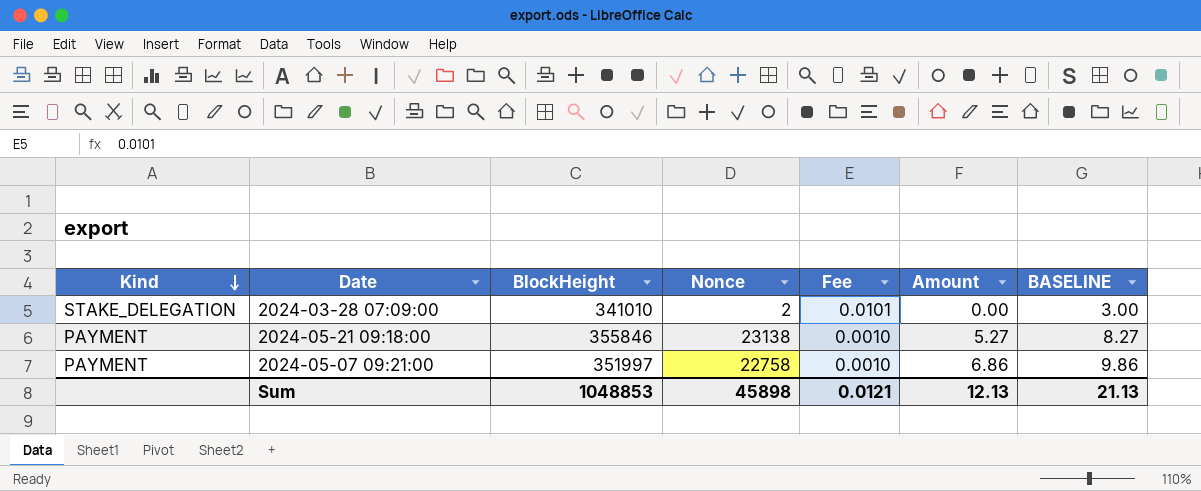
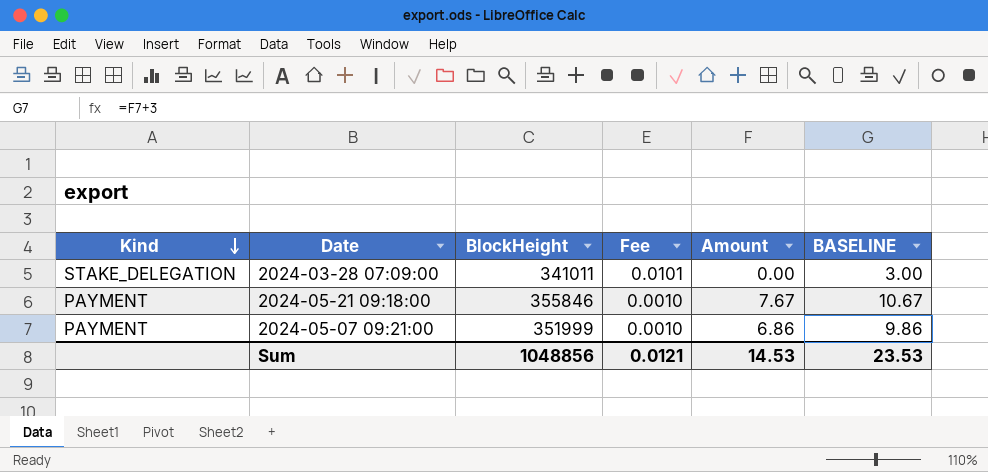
column Nonce | position: 4 -> none
2024-03-28 07:09:00 | BlockHeight: 341010 -> 341011
2024-05-21 09:18:00 | Amount: 5.27 -> 7.67
2024-05-21 09:18:00 | BASELINE: 8.27 -> 10.67
2024-05-07 09:21:00 | BlockHeight: 351997 -> 351999
Sum | BlockHeight: 1048853 -> 1048856
Sum | Amount: 12.13 -> 14.53
Sum | BASELINE: 21.13 -> 23.53

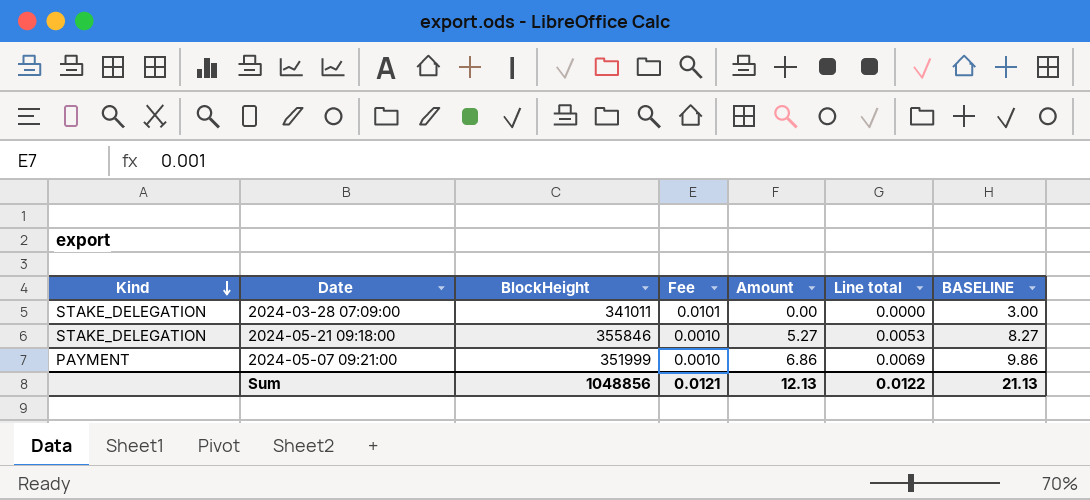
column Line total | formula: none -> [Fee] * [Amount]
2024-05-21 09:18:00 | Kind: PAYMENT -> STAKE_DELEGATION
2024-05-21 09:18:00 | Amount: 7.67 -> 5.27
2024-05-21 09:18:00 | BASELINE: 10.67 -> 8.27
Sum | Amount: 14.53 -> 12.13
Sum | BASELINE: 23.53 -> 21.13

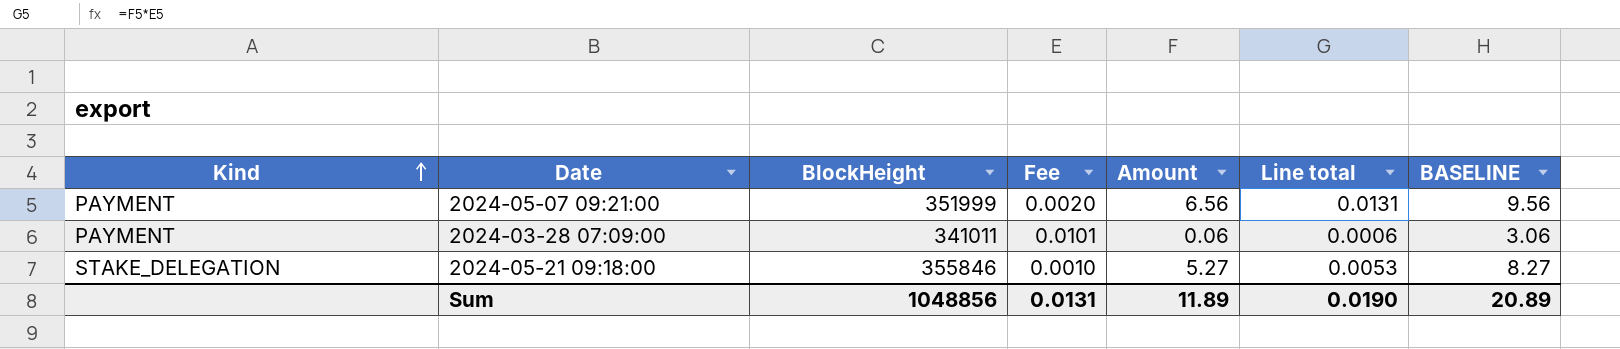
row order: Kind descending -> Kind ascending
2024-05-07 09:21:00 | Fee: 0.0010 -> 0.0020
2024-05-07 09:21:00 | Amount: 6.86 -> 6.56
2024-05-07 09:21:00 | Line total: 0.0069 -> 0.0131
2024-05-07 09:21:00 | BASELINE: 9.86 -> 9.56
2024-03-28 07:09:00 | Kind: STAKE_DELEGATION -> PAYMENT
2024-03-28 07:09:00 | Amount: 0.00 -> 0.06
2024-03-28 07:09:00 | Line total: 0.0000 -> 0.0006
2024-03-28 07:09:00 | BASELINE: 3.00 -> 3.06
Sum | Fee: 0.0121 -> 0.0131
Sum | Amount: 12.13 -> 11.89
Sum | Line total: 0.0122 -> 0.0190
Sum | BASELINE: 21.13 -> 20.89

